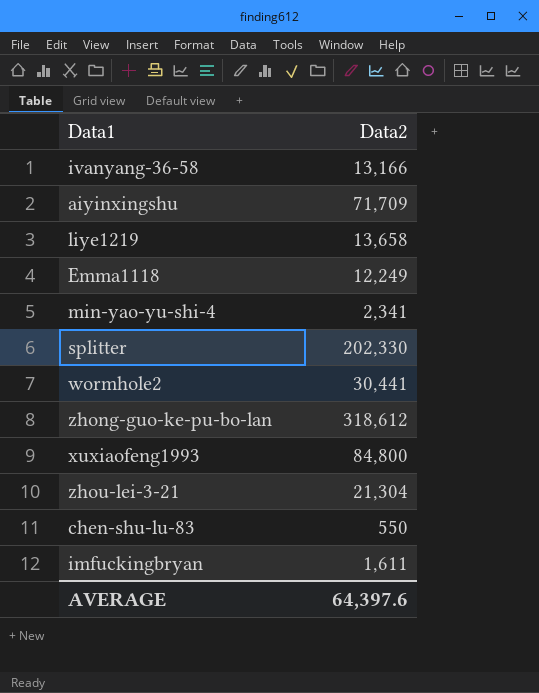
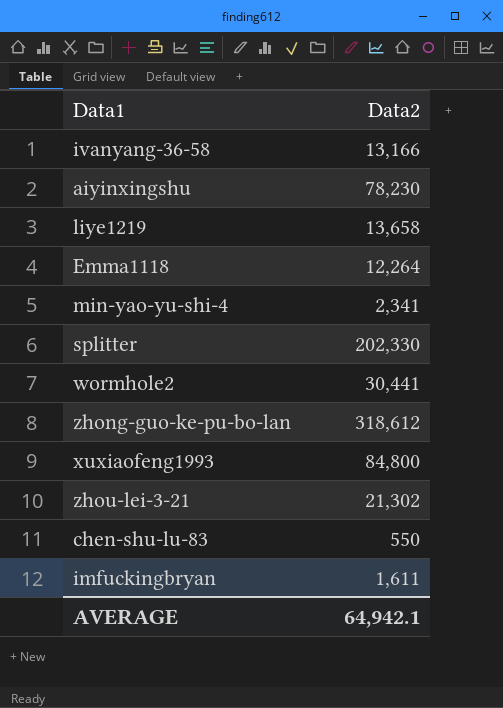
aiyinxingshu | Data2: 71,709 -> 78,230
Emma1118 | Data2: 12,249 -> 12,264
zhou-lei-3-21 | Data2: 21,304 -> 21,302
AVERAGE | Data2: 64,397.6 -> 64,942.1

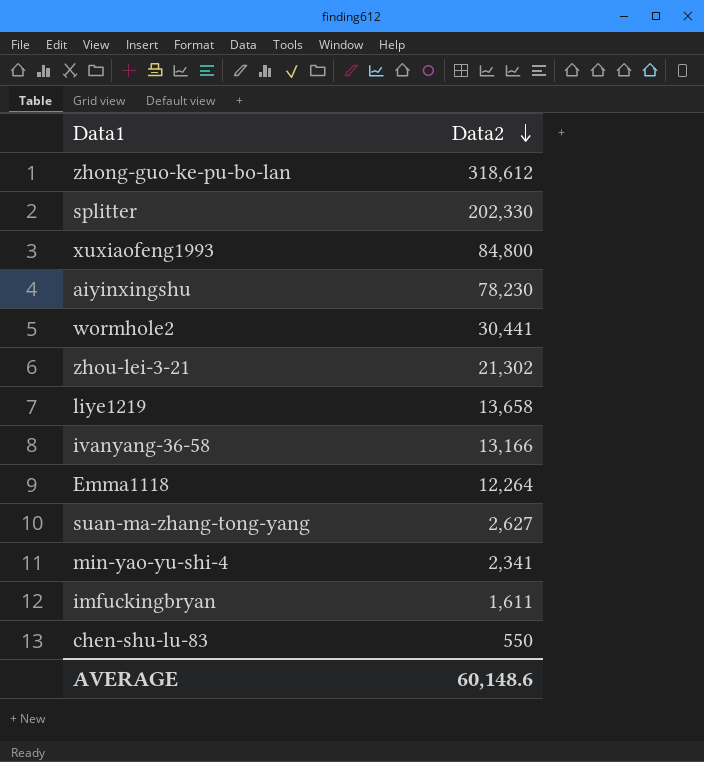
row order: none -> Data2 descending
row suan-ma-zhang-tong-yang: none -> 2,627
AVERAGE | Data2: 64,942.1 -> 60,148.6

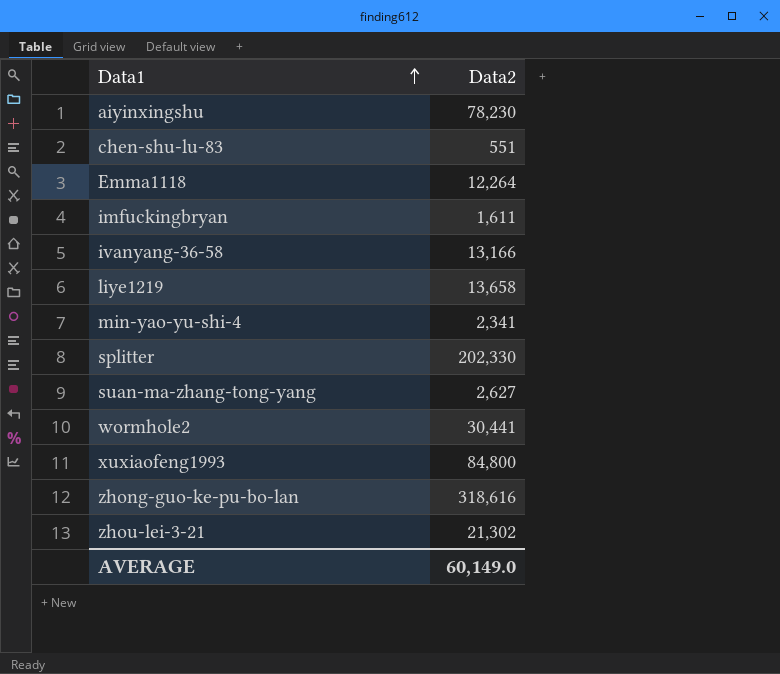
row order: Data2 descending -> Data1 ascending
chen-shu-lu-83 | Data2: 550 -> 551
zhong-guo-ke-pu-bo-lan | Data2: 318,612 -> 318,616
AVERAGE | Data2: 60,148.6 -> 60,149.0

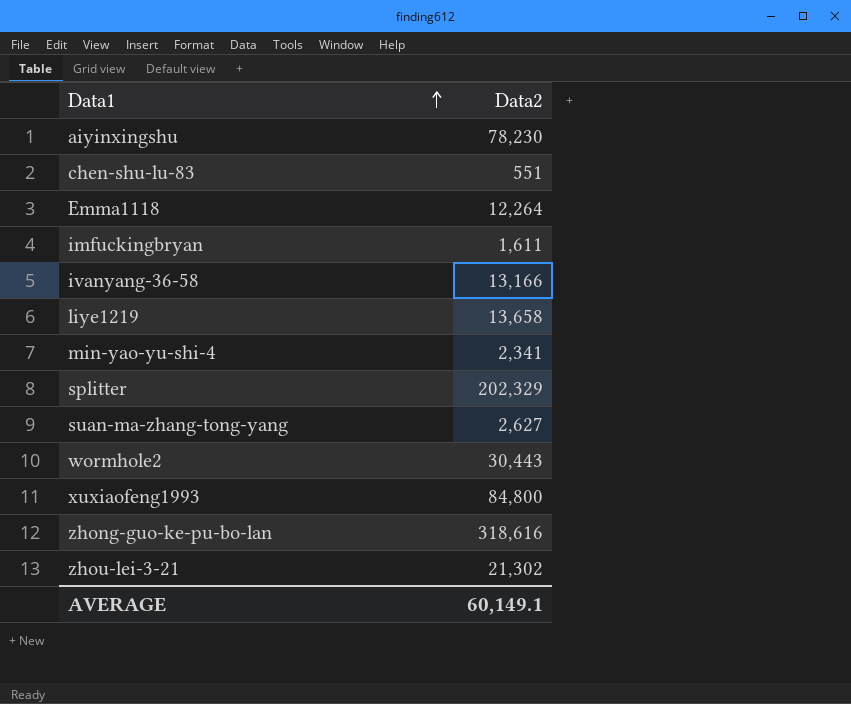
splitter | Data2: 202,330 -> 202,329
wormhole2 | Data2: 30,441 -> 30,443
AVERAGE | Data2: 60,149.0 -> 60,149.1

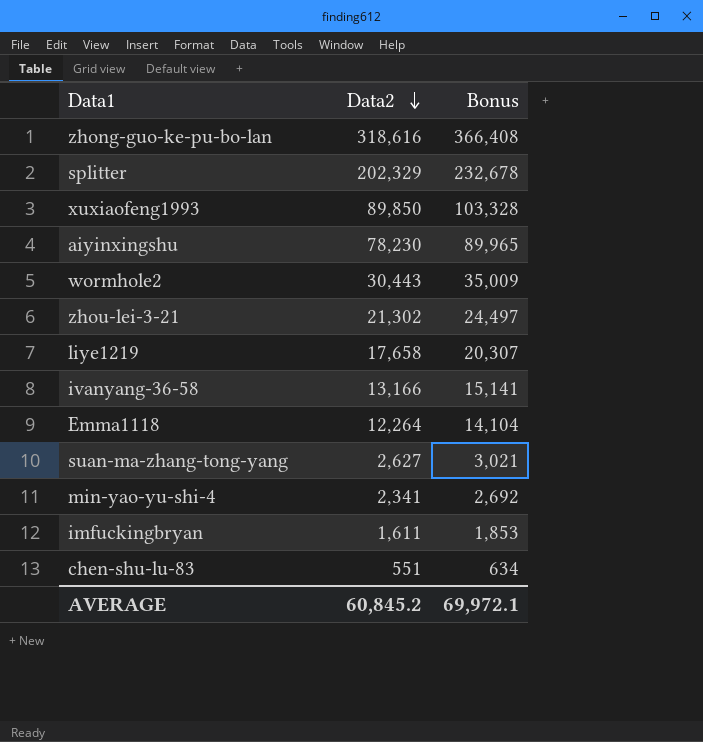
row order: Data1 ascending -> Data2 descending
column Bonus | formula: none -> [Data2] * 1.15
xuxiaofeng1993 | Data2: 84,800 -> 89,850
liye1219 | Data2: 13,658 -> 17,658
AVERAGE | Data2: 60,149.1 -> 60,845.2

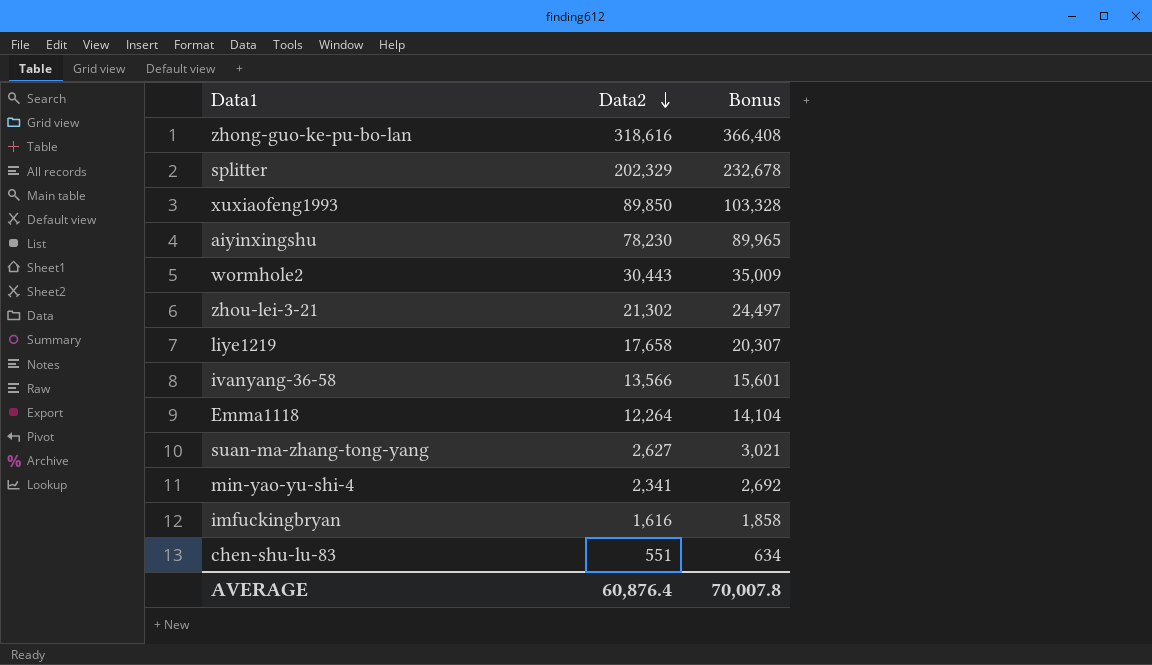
ivanyang-36-58 | Data2: 13,166 -> 13,566
ivanyang-36-58 | Bonus: 15,141 -> 15,601
imfuckingbryan | Data2: 1,611 -> 1,616
imfuckingbryan | Bonus: 1,853 -> 1,858
AVERAGE | Data2: 60,845.2 -> 60,876.4
AVERAGE | Bonus: 69,972.1 -> 70,007.8

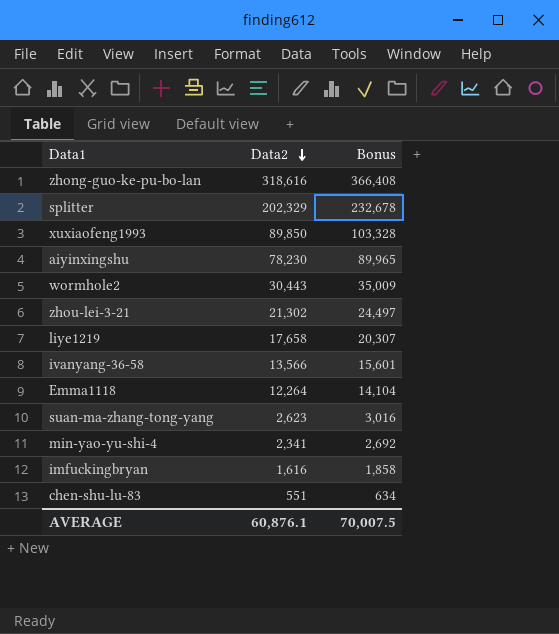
suan-ma-zhang-tong-yang | Data2: 2,627 -> 2,623
suan-ma-zhang-tong-yang | Bonus: 3,021 -> 3,016
AVERAGE | Data2: 60,876.4 -> 60,876.1
AVERAGE | Bonus: 70,007.8 -> 70,007.5

